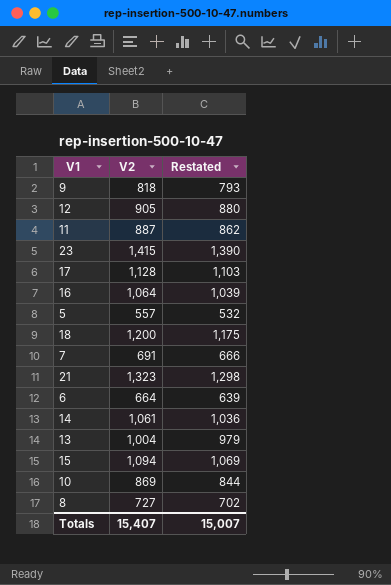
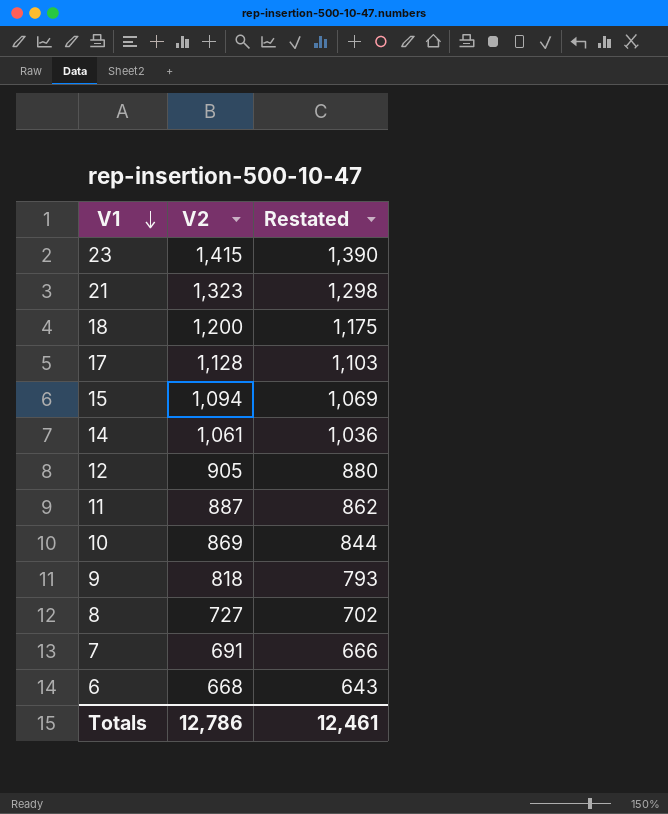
row order: none -> V1 descending
row 16: 1,064 | 1,039 -> none
row 5: 557 | 532 -> none
row 13: 1,004 | 979 -> none
6 | V2: 664 -> 668
6 | Restated: 639 -> 643
Totals | V2: 15,407 -> 12,786
Totals | Restated: 15,007 -> 12,461

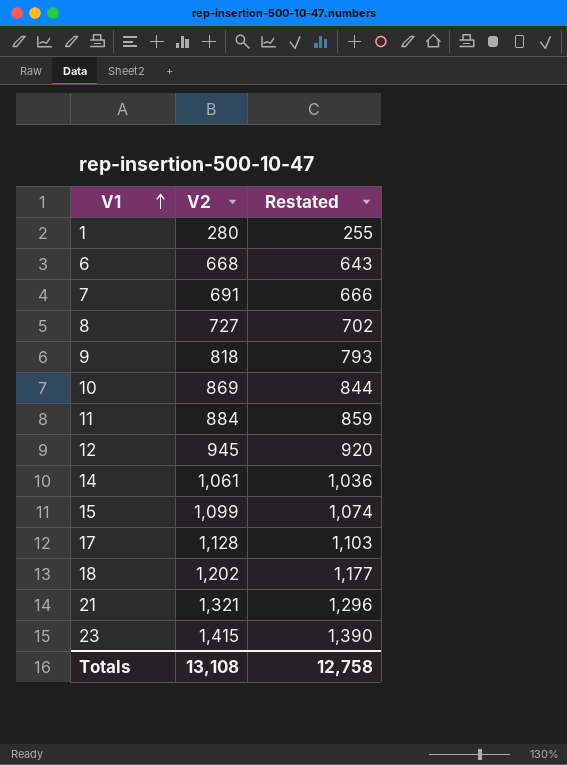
row order: V1 descending -> V1 ascending
row 1: none -> 280 | 255
11 | V2: 887 -> 884
11 | Restated: 862 -> 859
12 | V2: 905 -> 945
12 | Restated: 880 -> 920
15 | V2: 1,094 -> 1,099
15 | Restated: 1,069 -> 1,074
18 | V2: 1,200 -> 1,202
18 | Restated: 1,175 -> 1,177
21 | V2: 1,323 -> 1,321
21 | Restated: 1,298 -> 1,296
Totals | V2: 12,786 -> 13,108
Totals | Restated: 12,461 -> 12,758

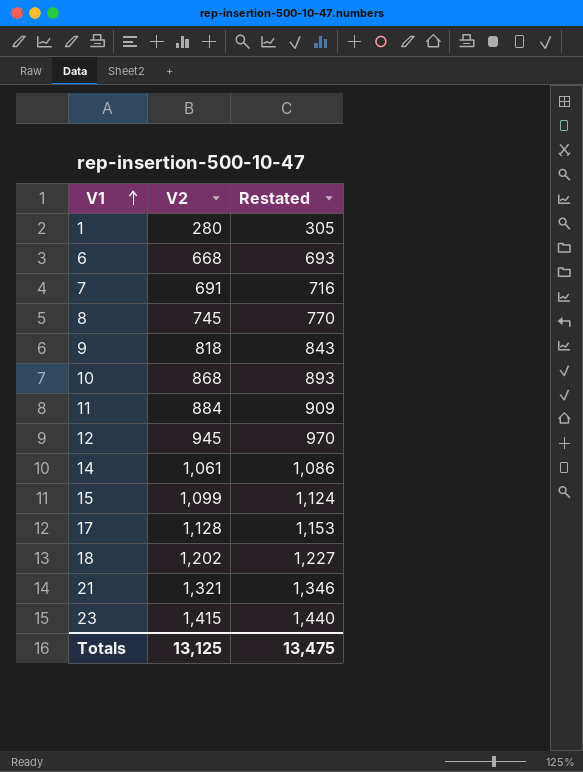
column Restated | formula: [V2] - 25 -> [V2] + 25
8 | V2: 727 -> 745
10 | V2: 869 -> 868
Totals | V2: 13,108 -> 13,125
Totals | Restated: 12,758 -> 13,475

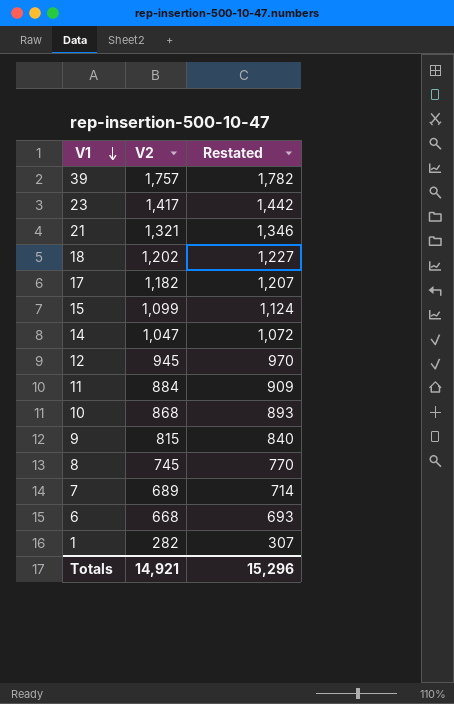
row order: V1 ascending -> V1 descending
row 39: none -> 1,757 | 1,782
23 | V2: 1,415 -> 1,417
23 | Restated: 1,440 -> 1,442
17 | V2: 1,128 -> 1,182
17 | Restated: 1,153 -> 1,207
14 | V2: 1,061 -> 1,047
14 | Restated: 1,086 -> 1,072
9 | V2: 818 -> 815
9 | Restated: 843 -> 840
7 | V2: 691 -> 689
7 | Restated: 716 -> 714
1 | V2: 280 -> 282
1 | Restated: 305 -> 307
Totals | V2: 13,125 -> 14,921
Totals | Restated: 13,475 -> 15,296

